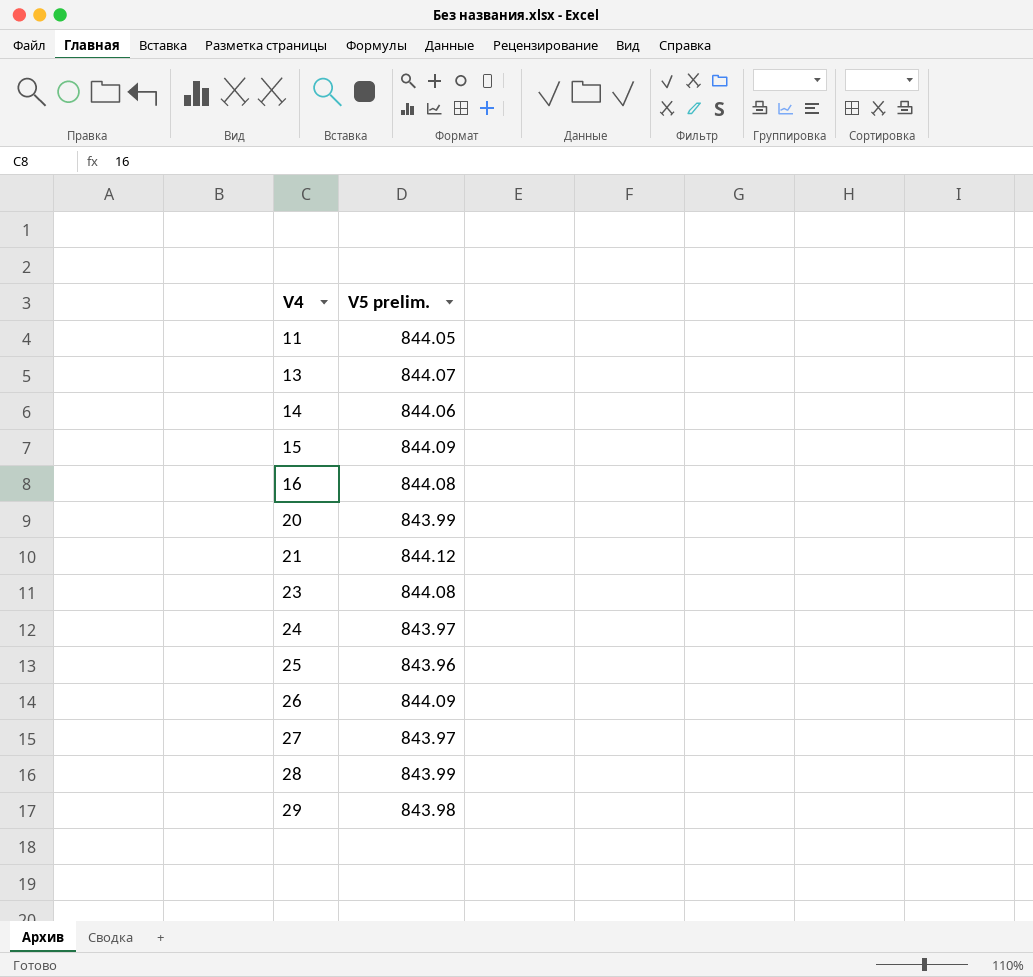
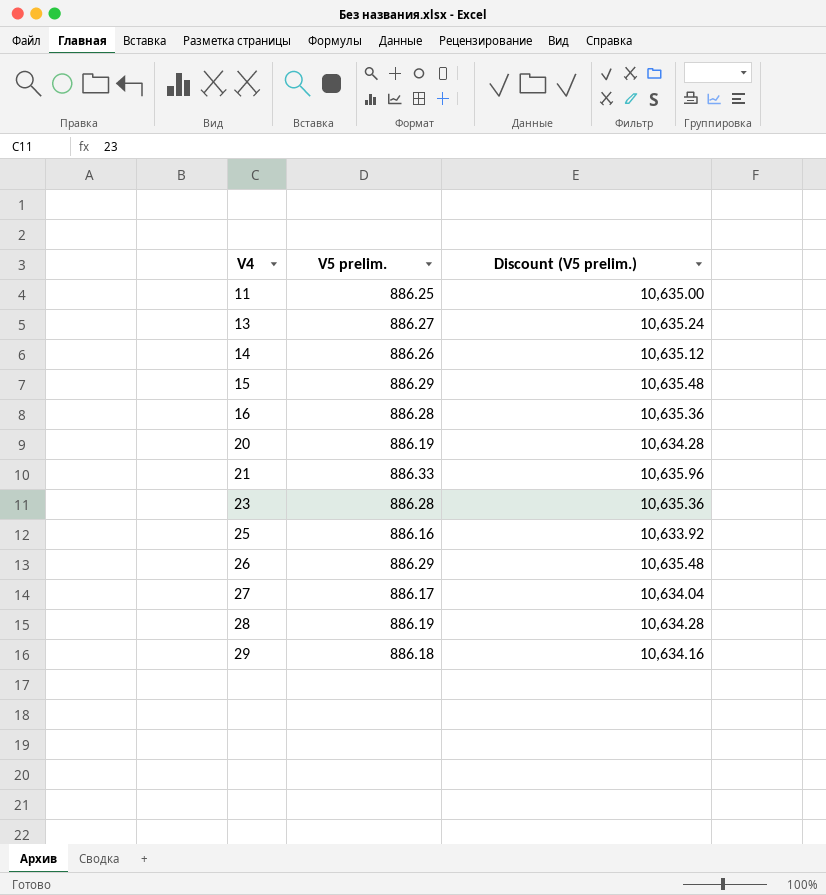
column Discount (V5 prelim.) | formula: none -> [V5 prelim.] * 12
row 24: 843.97 -> none
11 | V5 prelim.: 844.05 -> 886.25
13 | V5 prelim.: 844.07 -> 886.27
14 | V5 prelim.: 844.06 -> 886.26
15 | V5 prelim.: 844.09 -> 886.29
16 | V5 prelim.: 844.08 -> 886.28
20 | V5 prelim.: 843.99 -> 886.19
21 | V5 prelim.: 844.12 -> 886.33
23 | V5 prelim.: 844.08 -> 886.28
25 | V5 prelim.: 843.96 -> 886.16
26 | V5 prelim.: 844.09 -> 886.29
27 | V5 prelim.: 843.97 -> 886.17
28 | V5 prelim.: 843.99 -> 886.19
29 | V5 prelim.: 843.98 -> 886.18

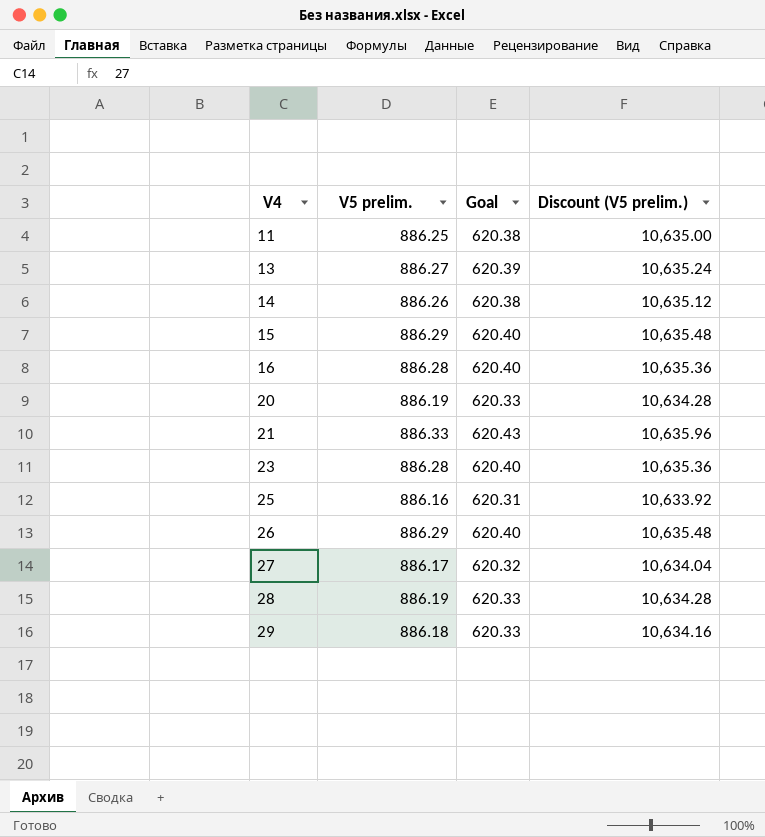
column Goal | formula: none -> [V5 prelim.] * 0.7

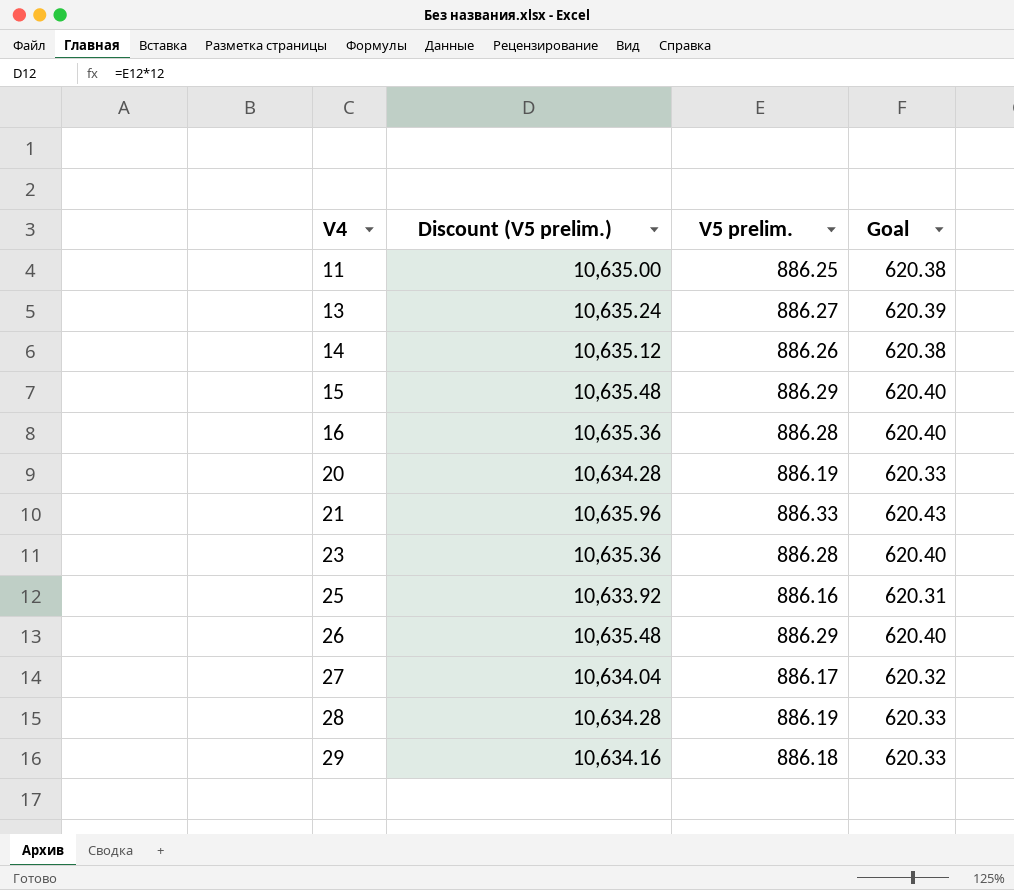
column Discount (V5 prelim.) | position: 4 -> 2

